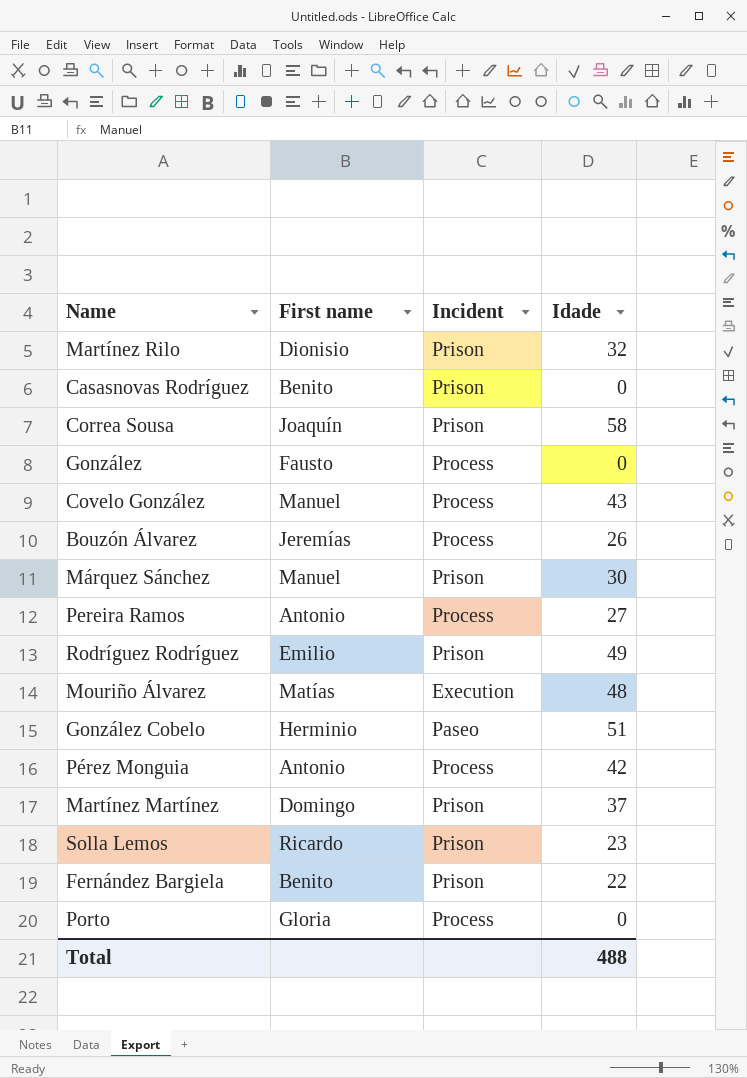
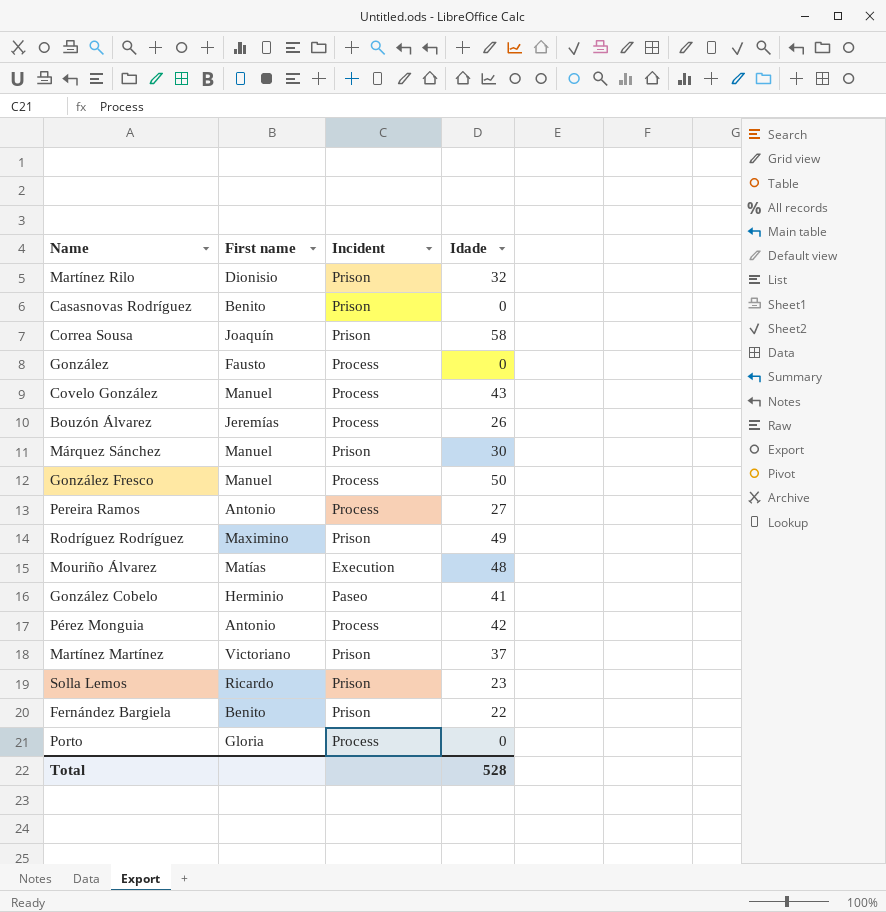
row González Fresco: none -> Manuel | Process | 50
Rodríguez Rodríguez | First name: Emilio -> Maximino
González Cobelo | Idade: 51 -> 41
Martínez Martínez | First name: Domingo -> Victoriano
Total | Idade: 488 -> 528

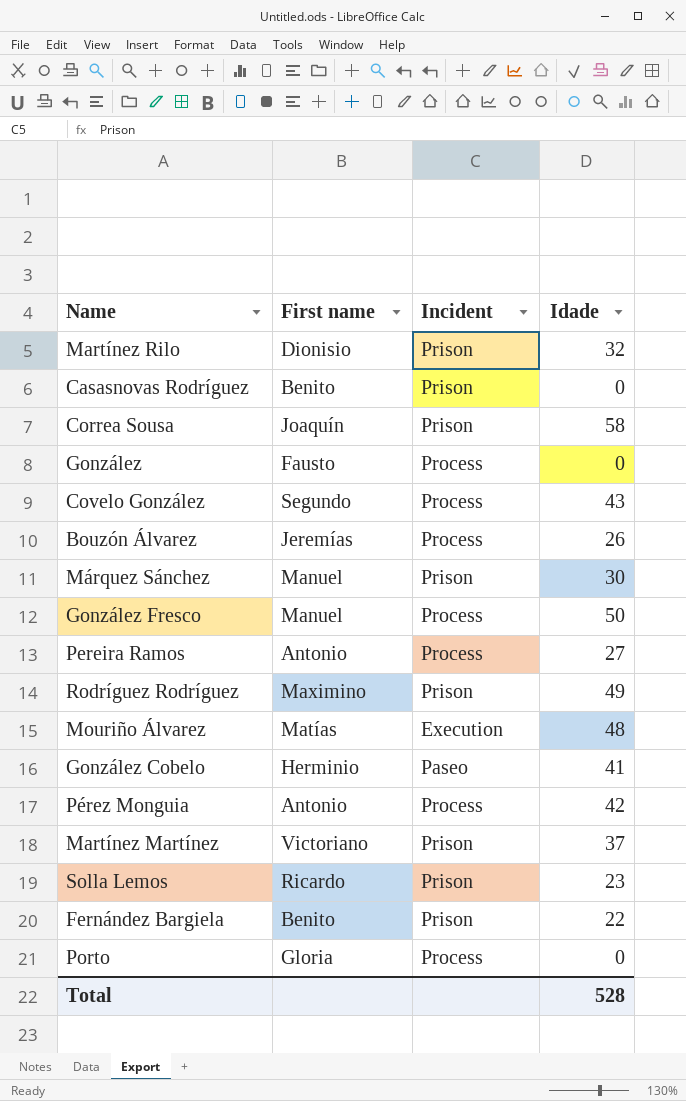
Covelo González | First name: Manuel -> Segundo

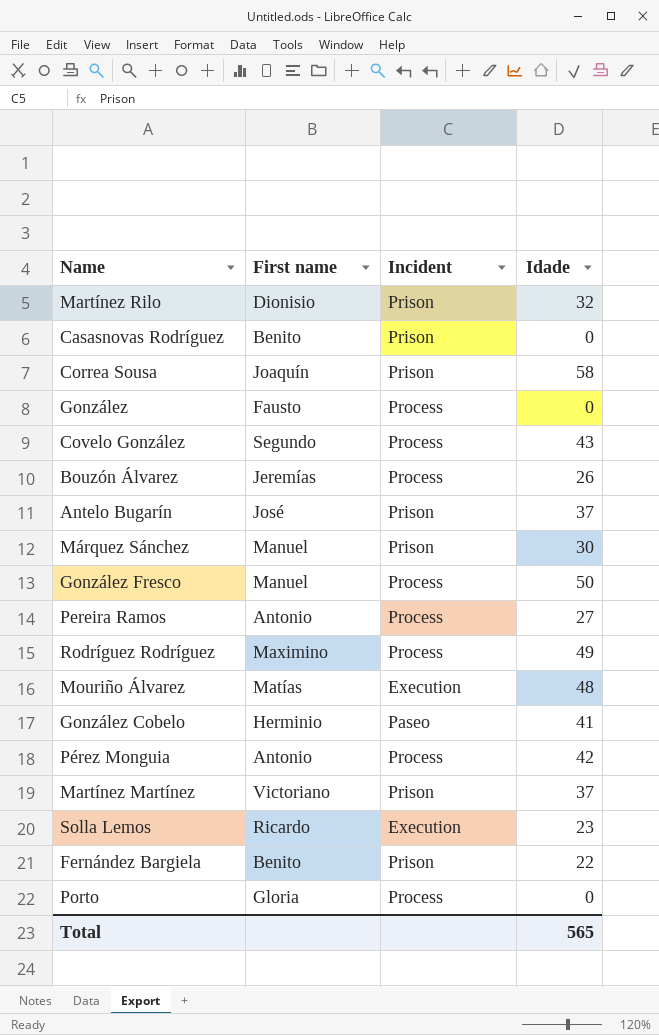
row Antelo Bugarín: none -> José | Prison | 37
Rodríguez Rodríguez | Incident: Prison -> Process
Solla Lemos | Incident: Prison -> Execution
Total | Idade: 528 -> 565

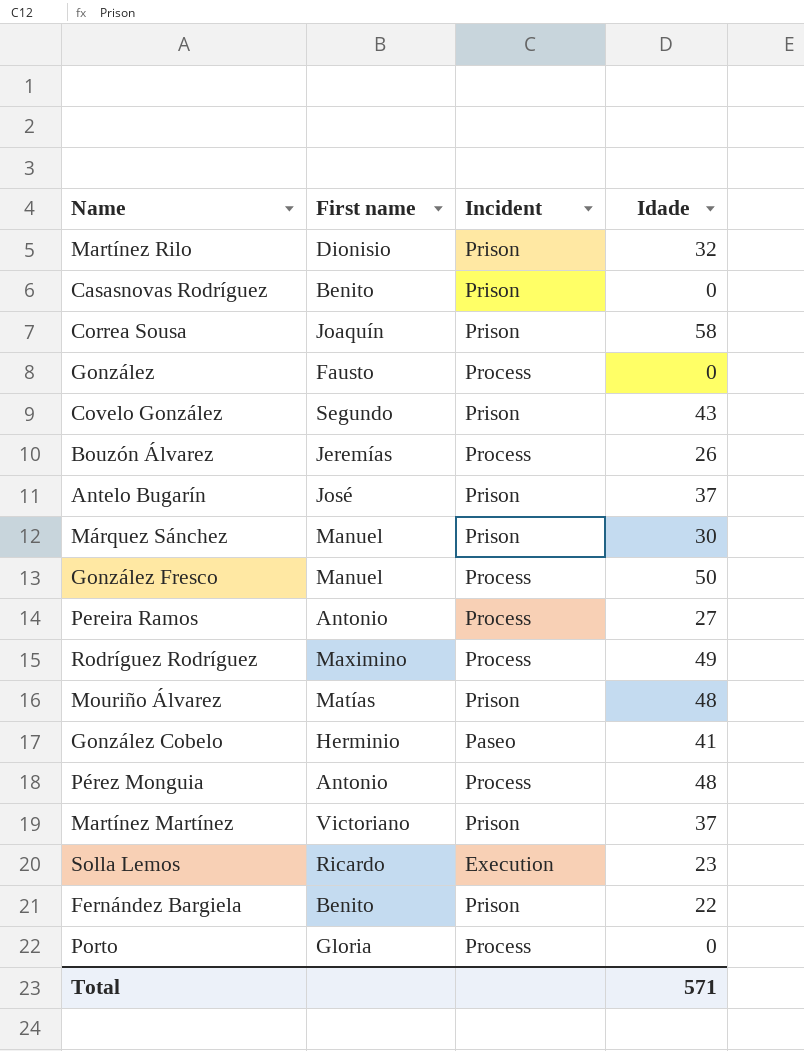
Covelo González | Incident: Process -> Prison
Mouriño Álvarez | Incident: Execution -> Prison
Pérez Monguia | Idade: 42 -> 48
Total | Idade: 565 -> 571

